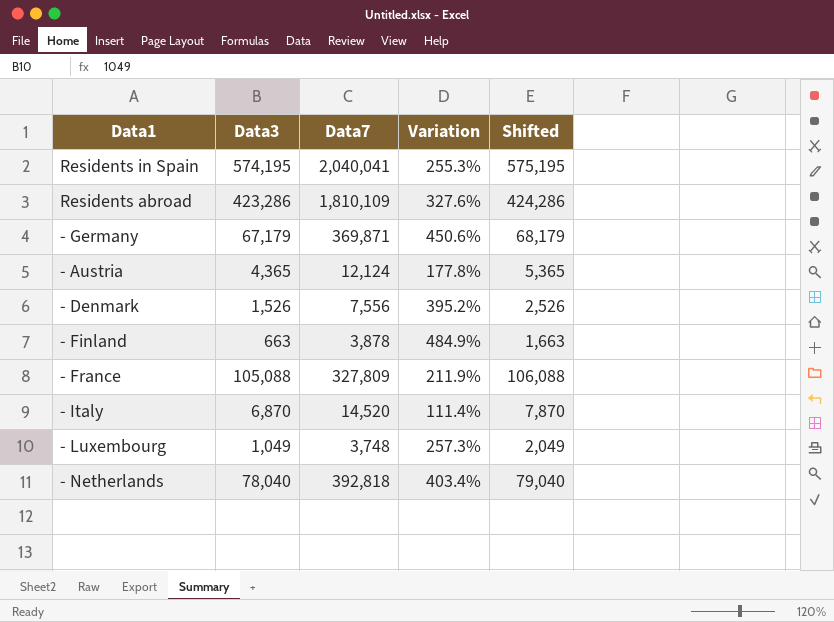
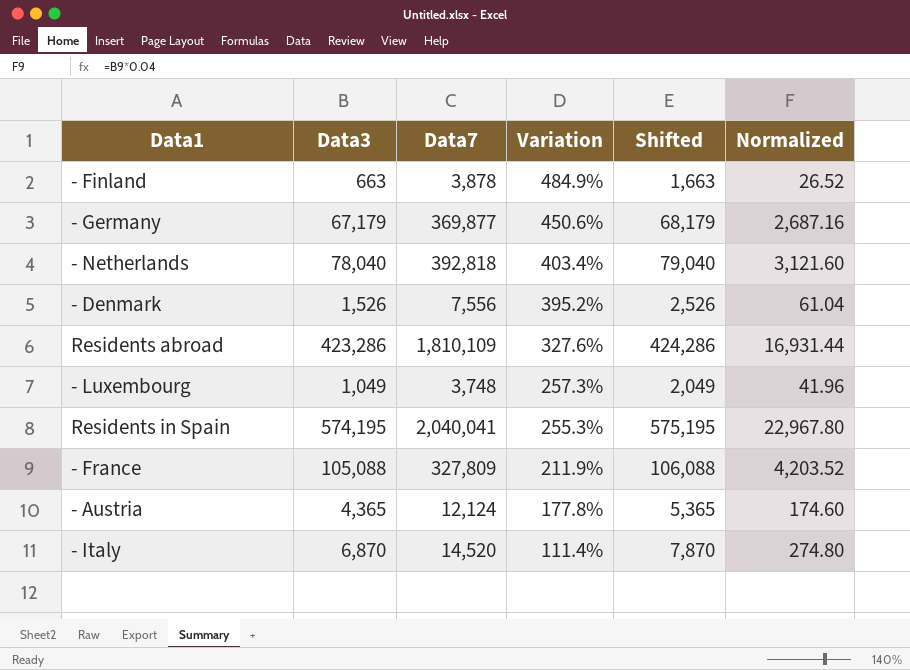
row order: none -> Variation descending
column Normalized | formula: none -> [Data3] * 0.04
- Germany | Data7: 369,871 -> 369,877

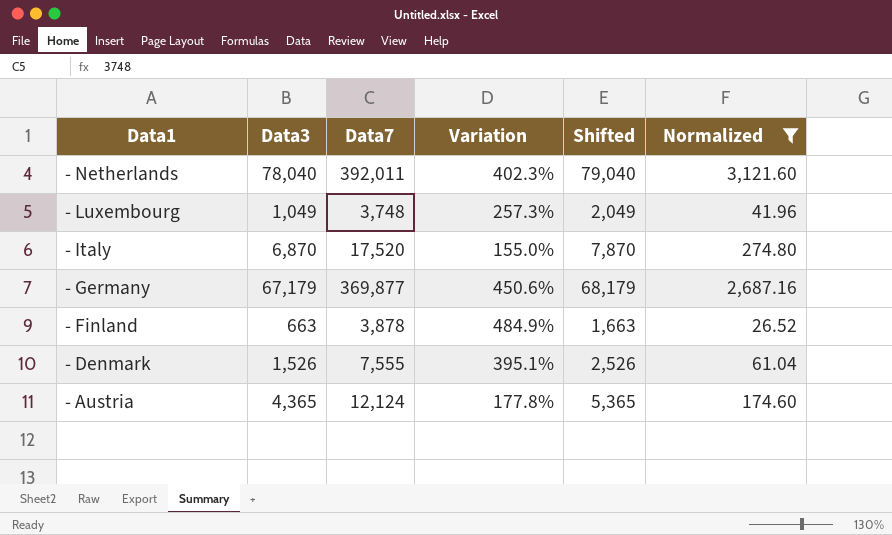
filter: none -> Normalized <= 3,121.60
row order: Variation descending -> Data1 descending
- Netherlands | Data7: 392,818 -> 392,011
- Netherlands | Variation: 403.4% -> 402.3%
- Italy | Data7: 14,520 -> 17,520
- Italy | Variation: 111.4% -> 155.0%
- Denmark | Data7: 7,556 -> 7,555
- Denmark | Variation: 395.2% -> 395.1%

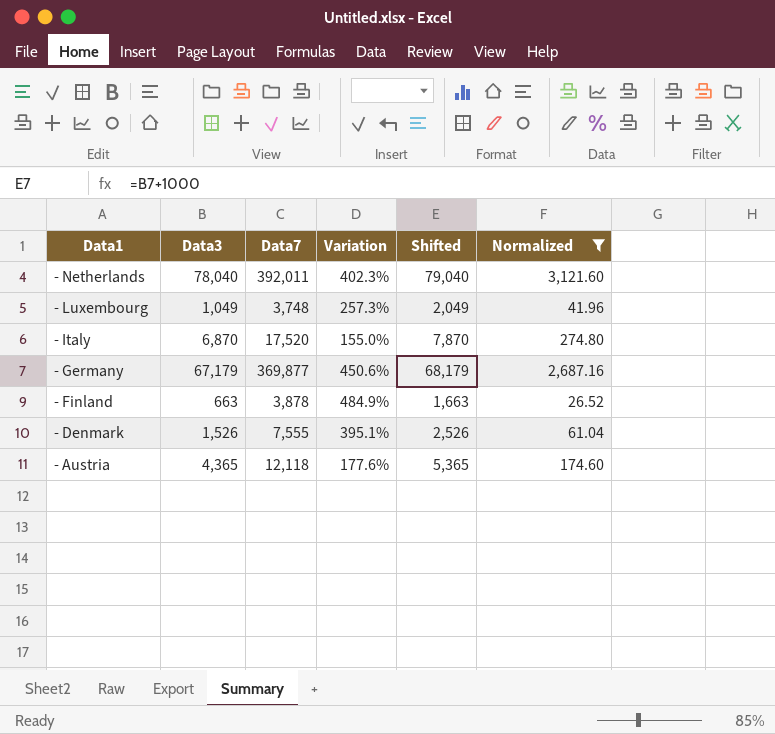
- Austria | Data7: 12,124 -> 12,118
- Austria | Variation: 177.8% -> 177.6%

